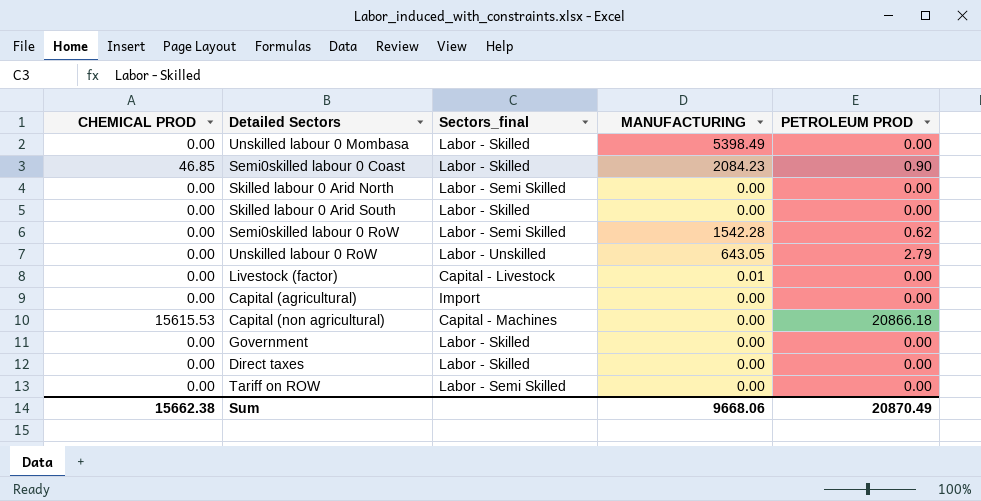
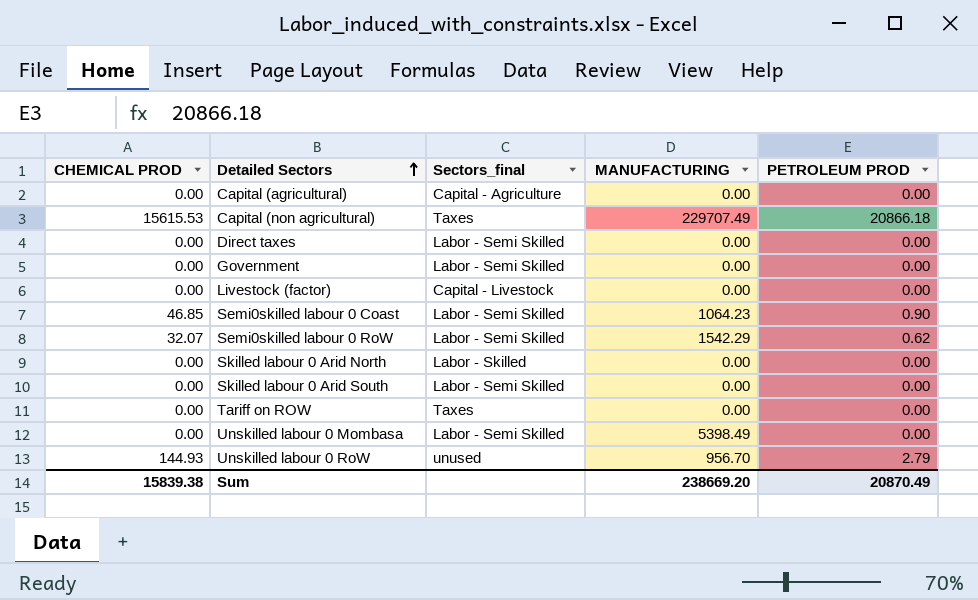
row order: none -> Detailed Sectors ascending
Capital (agricultural) | Sectors_final: Import -> Capital - Agriculture
Capital (non agricultural) | Sectors_final: Capital - Machines -> Taxes
Capital (non agricultural) | MANUFACTURING: 0.00 -> 229707.49
Direct taxes | Sectors_final: Labor - Skilled -> Labor - Semi Skilled
Government | Sectors_final: Labor - Skilled -> Labor - Semi Skilled
Livestock (factor) | MANUFACTURING: 0.01 -> 0.00
Semi0skilled labour 0 Coast | Sectors_final: Labor - Skilled -> Labor - Semi Skilled
Semi0skilled labour 0 Coast | MANUFACTURING: 2084.23 -> 1064.23
Semi0skilled labour 0 RoW | CHEMICAL PROD: 0.00 -> 32.07
Semi0skilled labour 0 RoW | MANUFACTURING: 1542.28 -> 1542.29
Skilled labour 0 Arid North | Sectors_final: Labor - Semi Skilled -> Labor - Skilled
Skilled labour 0 Arid South | Sectors_final: Labor - Skilled -> Labor - Semi Skilled
Tariff on ROW | Sectors_final: Labor - Semi Skilled -> Taxes
Unskilled labour 0 Mombasa | Sectors_final: Labor - Skilled -> Labor - Semi Skilled
Unskilled labour 0 RoW | CHEMICAL PROD: 0.00 -> 144.93
Unskilled labour 0 RoW | Sectors_final: Labor - Unskilled -> unused
Unskilled labour 0 RoW | MANUFACTURING: 643.05 -> 956.70
Sum | CHEMICAL PROD: 15662.38 -> 15839.38
Sum | MANUFACTURING: 9668.06 -> 238669.20

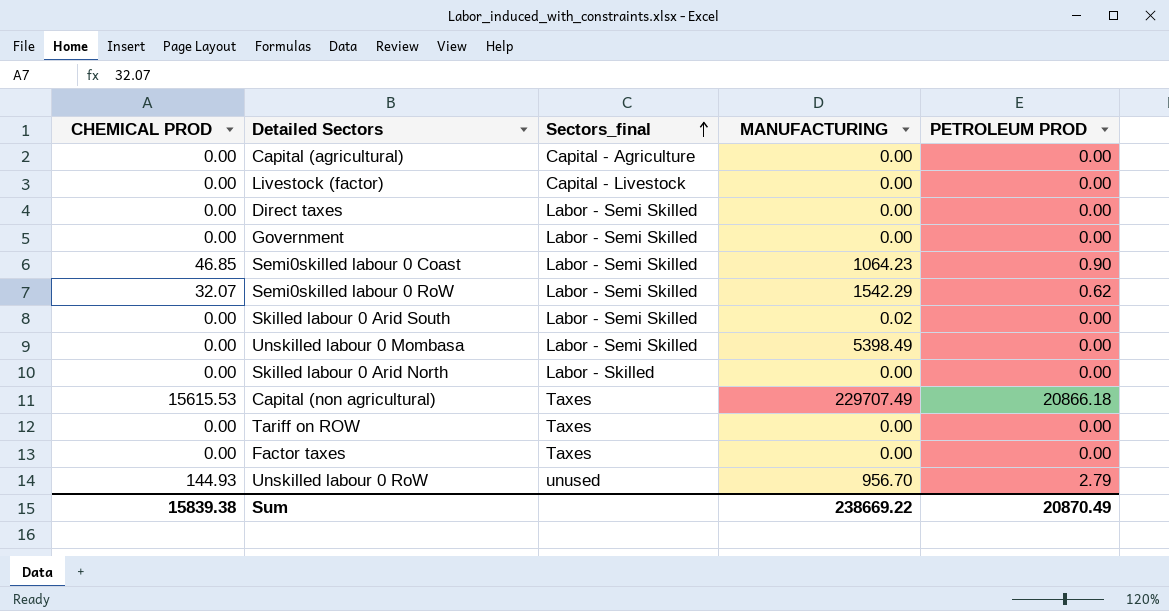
row order: Detailed Sectors ascending -> Sectors_final ascending
Skilled labour 0 Arid South | MANUFACTURING: 0.00 -> 0.02
row Factor taxes: none -> 0.00 | Taxes | 0.00 | 0.00
Sum | MANUFACTURING: 238669.20 -> 238669.22

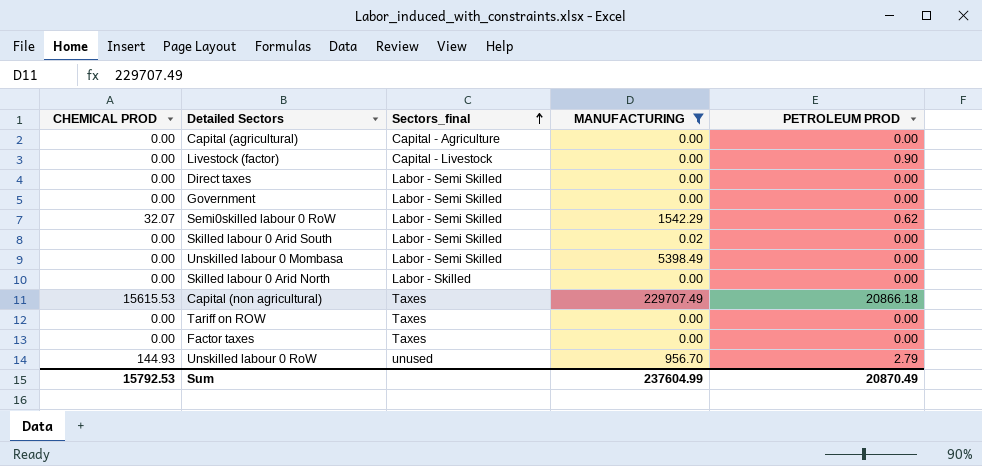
filter: none -> MANUFACTURING != 1064.23
Livestock (factor) | PETROLEUM PROD: 0.00 -> 0.90
Sum | CHEMICAL PROD: 15839.38 -> 15792.53
Sum | MANUFACTURING: 238669.22 -> 237604.99

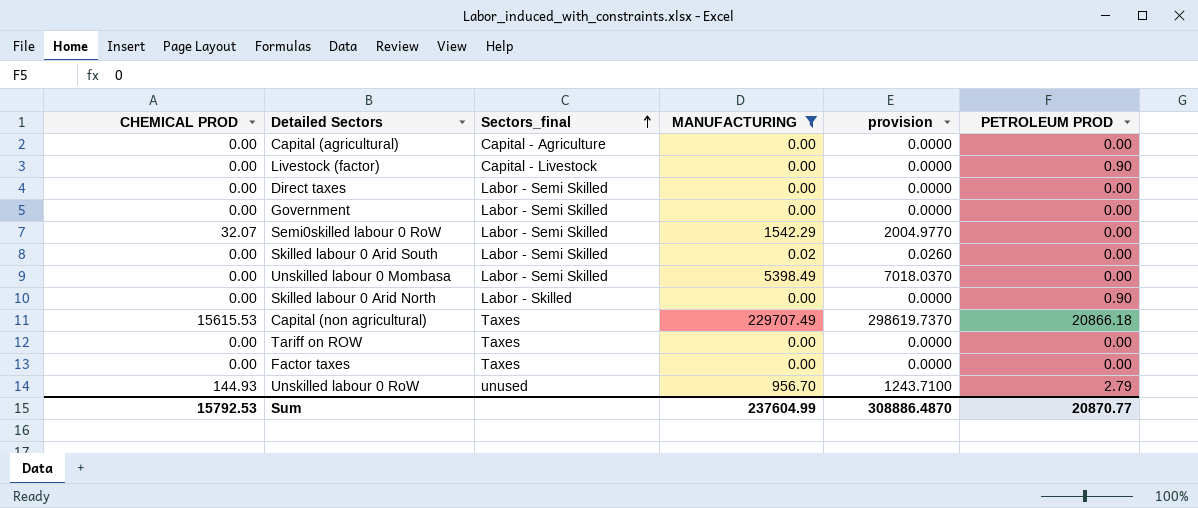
column provision | formula: none -> [MANUFACTURING] * 1.3
Semi0skilled labour 0 RoW | PETROLEUM PROD: 0.62 -> 0.00
Skilled labour 0 Arid North | PETROLEUM PROD: 0.00 -> 0.90
Sum | PETROLEUM PROD: 20870.49 -> 20870.77

